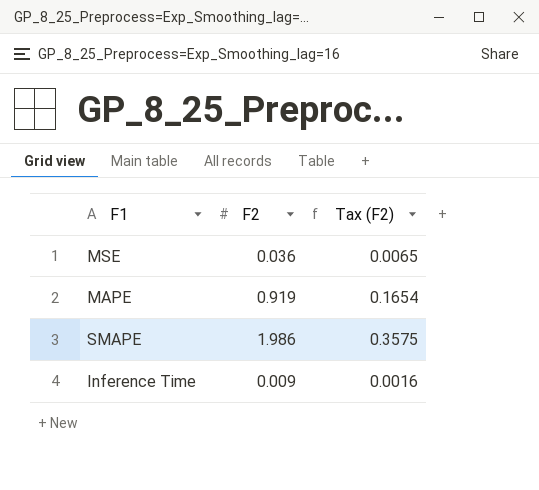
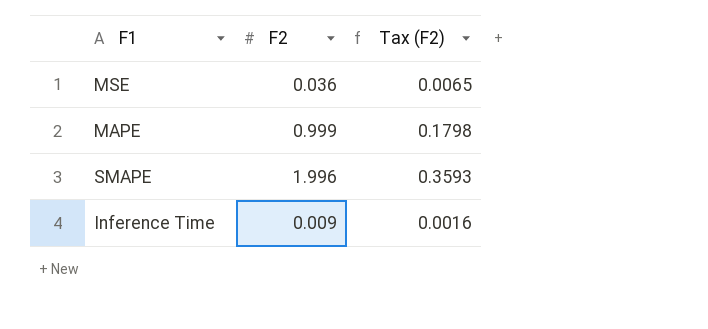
MAPE | F2: 0.919 -> 0.999
MAPE | Tax (F2): 0.1654 -> 0.1798
SMAPE | F2: 1.986 -> 1.996
SMAPE | Tax (F2): 0.3575 -> 0.3593

